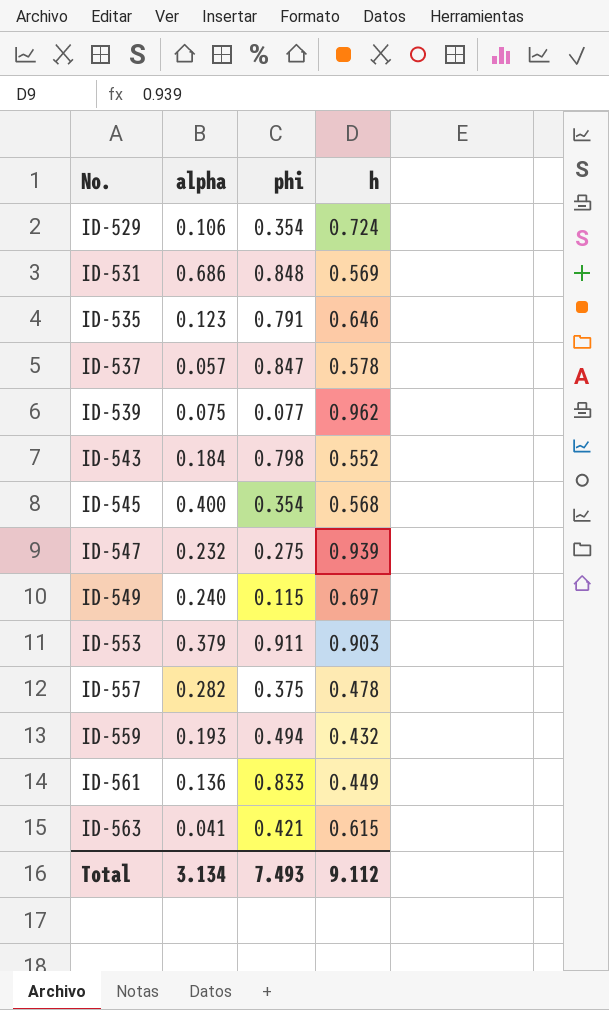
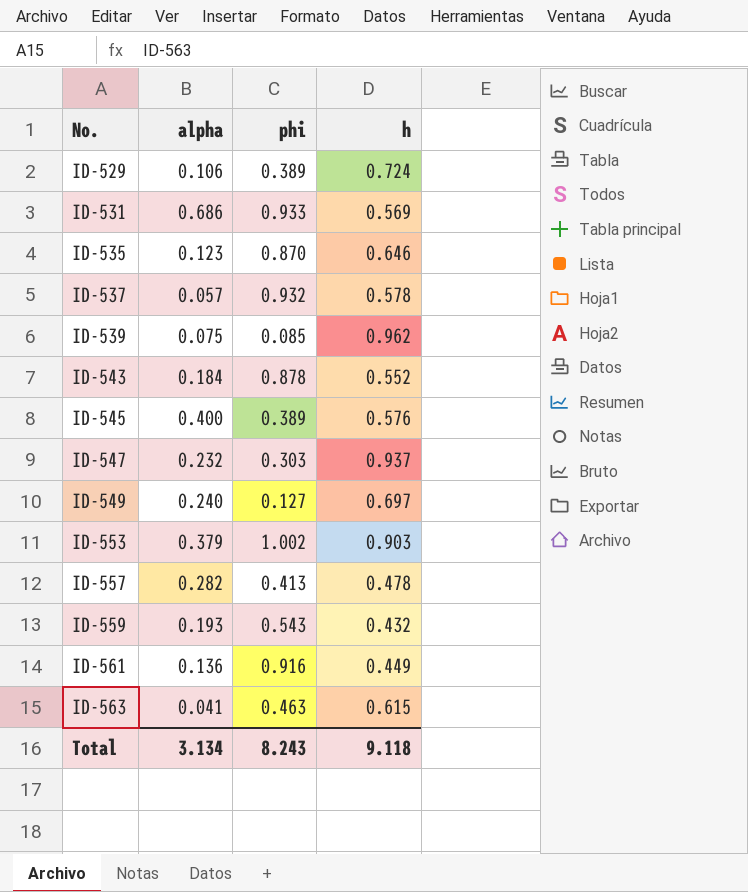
ID-529 | phi: 0.354 -> 0.389
ID-531 | phi: 0.848 -> 0.933
ID-535 | phi: 0.791 -> 0.870
ID-537 | phi: 0.847 -> 0.932
ID-539 | phi: 0.077 -> 0.085
ID-543 | phi: 0.798 -> 0.878
ID-545 | phi: 0.354 -> 0.389
ID-545 | h: 0.568 -> 0.576
ID-547 | phi: 0.275 -> 0.303
ID-547 | h: 0.939 -> 0.937
ID-549 | phi: 0.115 -> 0.127
ID-553 | phi: 0.911 -> 1.002
ID-557 | phi: 0.375 -> 0.413
ID-559 | phi: 0.494 -> 0.543
ID-561 | phi: 0.833 -> 0.916
ID-563 | phi: 0.421 -> 0.463
Total | phi: 7.493 -> 8.243
Total | h: 9.112 -> 9.118

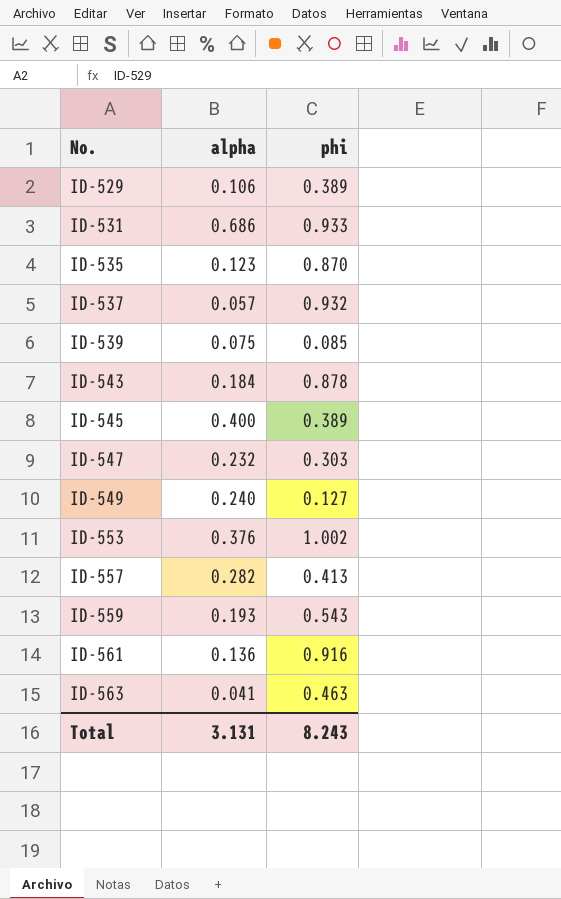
column h | position: 4 -> none
ID-553 | alpha: 0.379 -> 0.376
Total | alpha: 3.134 -> 3.131

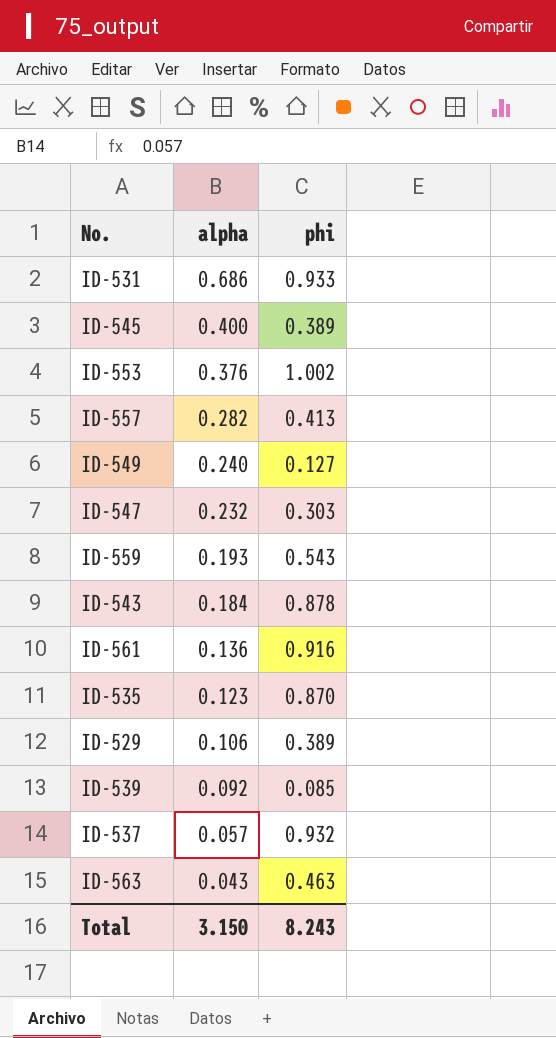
row order: No. ascending -> alpha descending
ID-539 | alpha: 0.075 -> 0.092
ID-563 | alpha: 0.041 -> 0.043
Total | alpha: 3.131 -> 3.150

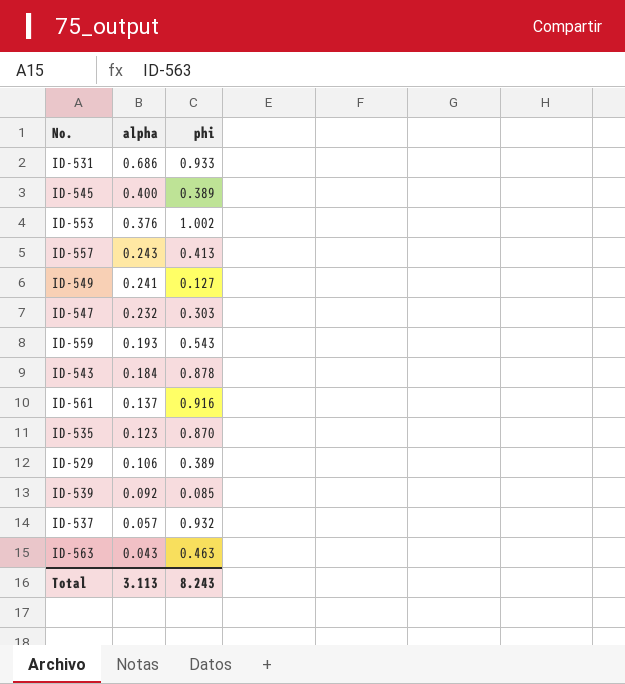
ID-557 | alpha: 0.282 -> 0.243
ID-549 | alpha: 0.240 -> 0.241
ID-561 | alpha: 0.136 -> 0.137
Total | alpha: 3.150 -> 3.113

